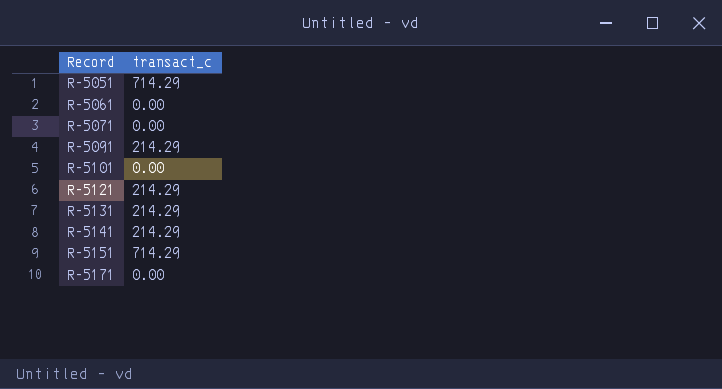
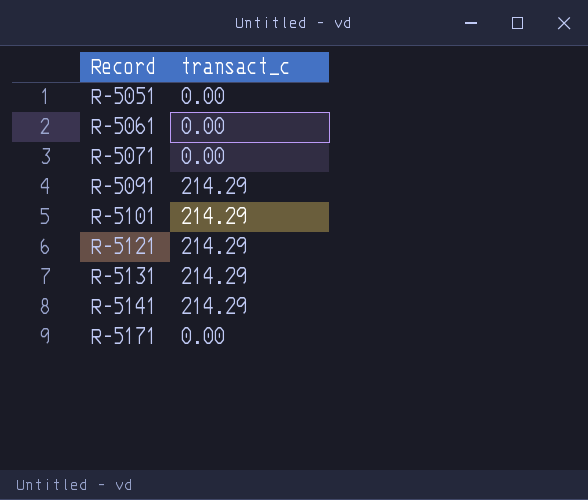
row R-5151: 714.29 -> none
R-5051 | transact_c: 714.29 -> 0.00
R-5101 | transact_c: 0.00 -> 214.29

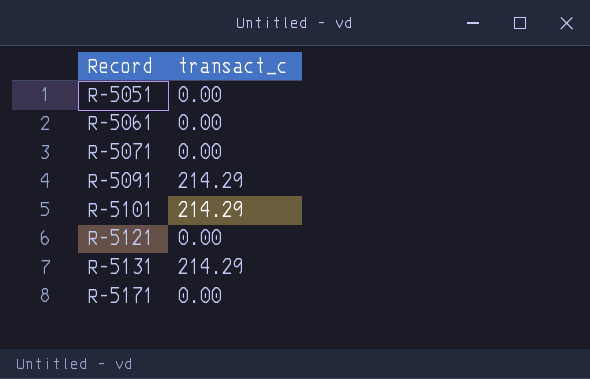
row R-5141: 214.29 -> none
R-5121 | transact_c: 214.29 -> 0.00

